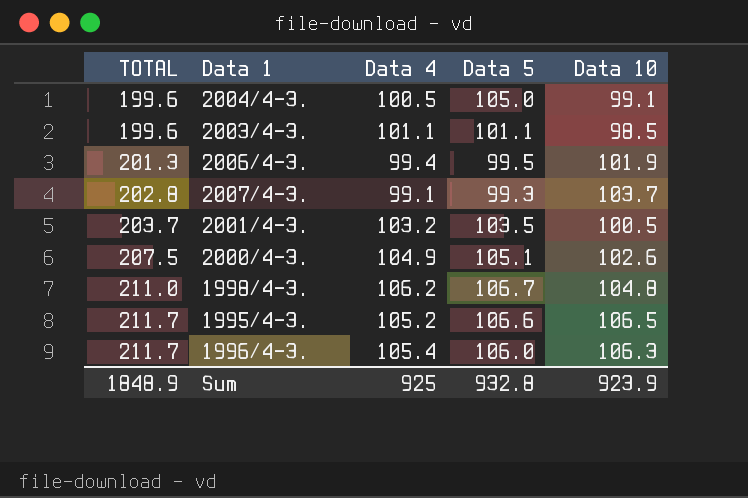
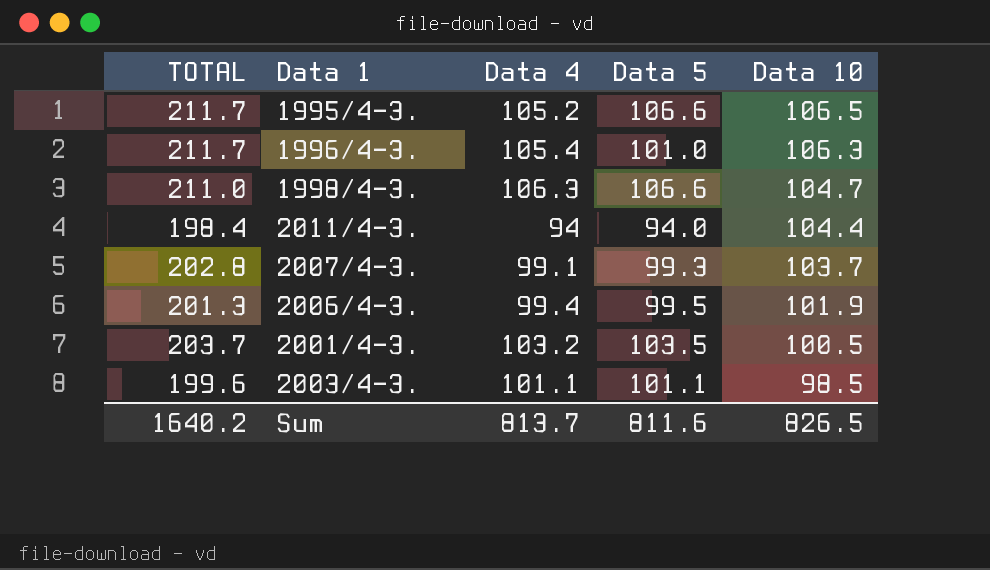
row order: TOTAL ascending -> Data 10 descending
row 2004/4-3.: 199.6 | 100.5 | 105.0 | 99.1 -> none
row 2000/4-3.: 207.5 | 104.9 | 105.1 | 102.6 -> none
1996/4-3. | Data 5: 106.0 -> 101.0
1998/4-3. | Data 4: 106.2 -> 106.3
1998/4-3. | Data 5: 106.7 -> 106.6
1998/4-3. | Data 10: 104.8 -> 104.7
row 2011/4-3.: none -> 198.4 | 94 | 94.0 | 104.4
Sum | TOTAL: 1848.9 -> 1640.2
Sum | Data 4: 925 -> 813.7
Sum | Data 5: 932.8 -> 811.6
Sum | Data 10: 923.9 -> 826.5

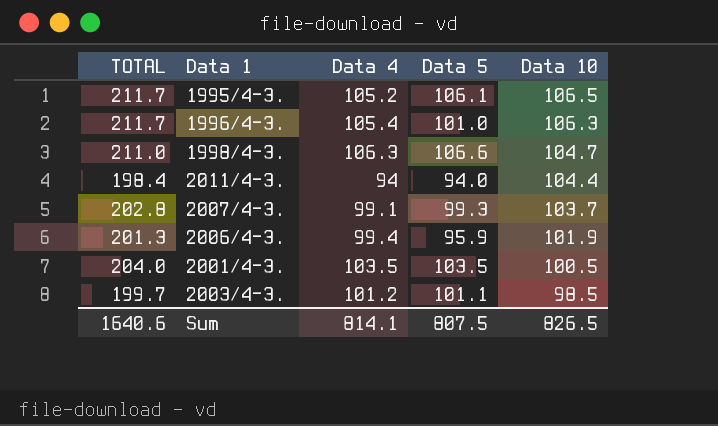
1995/4-3. | Data 5: 106.6 -> 106.1
2006/4-3. | Data 5: 99.5 -> 95.9
2001/4-3. | TOTAL: 203.7 -> 204.0
2001/4-3. | Data 4: 103.2 -> 103.5
2003/4-3. | TOTAL: 199.6 -> 199.7
2003/4-3. | Data 4: 101.1 -> 101.2
Sum | TOTAL: 1640.2 -> 1640.6
Sum | Data 4: 813.7 -> 814.1
Sum | Data 5: 811.6 -> 807.5

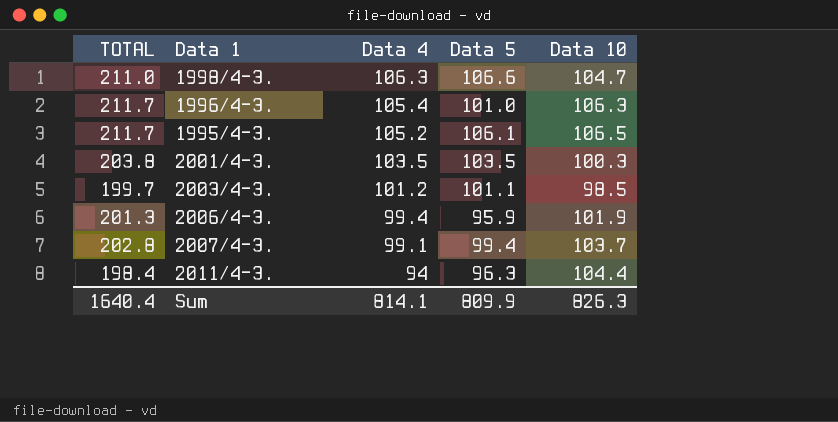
row order: Data 10 descending -> Data 4 descending
2001/4-3. | TOTAL: 204.0 -> 203.8
2001/4-3. | Data 10: 100.5 -> 100.3
2007/4-3. | Data 5: 99.3 -> 99.4
2011/4-3. | Data 5: 94.0 -> 96.3
Sum | TOTAL: 1640.6 -> 1640.4
Sum | Data 5: 807.5 -> 809.9
Sum | Data 10: 826.5 -> 826.3

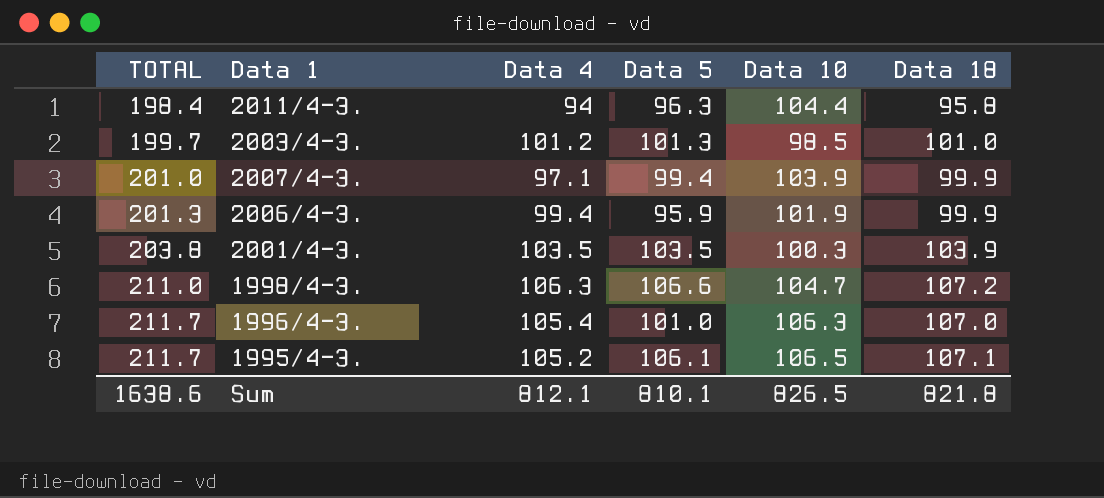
row order: Data 4 descending -> TOTAL ascending
column Data 18 | position: none -> 6
2003/4-3. | Data 5: 101.1 -> 101.3
2007/4-3. | TOTAL: 202.8 -> 201.0
2007/4-3. | Data 4: 99.1 -> 97.1
2007/4-3. | Data 10: 103.7 -> 103.9
Sum | TOTAL: 1640.4 -> 1638.6
Sum | Data 4: 814.1 -> 812.1
Sum | Data 5: 809.9 -> 810.1
Sum | Data 10: 826.3 -> 826.5

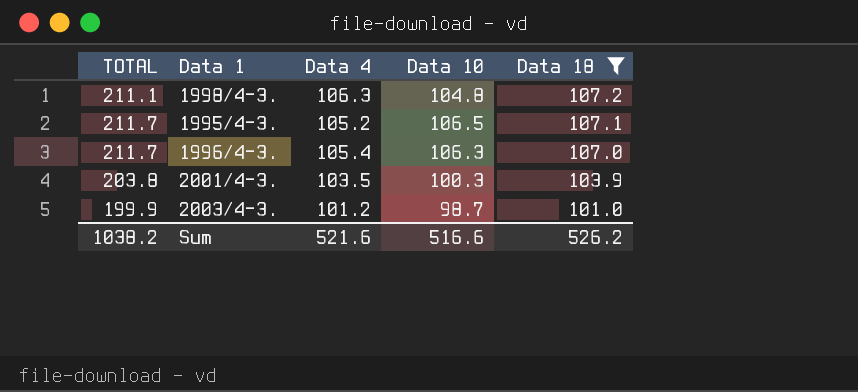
filter: none -> Data 18 >= 101.0
row order: TOTAL ascending -> Data 18 descending
column Data 5 | position: 4 -> none
1998/4-3. | TOTAL: 211.0 -> 211.1
1998/4-3. | Data 10: 104.7 -> 104.8
2003/4-3. | TOTAL: 199.7 -> 199.9
2003/4-3. | Data 10: 98.5 -> 98.7
Sum | TOTAL: 1638.6 -> 1038.2
Sum | Data 4: 812.1 -> 521.6
Sum | Data 10: 826.5 -> 516.6
Sum | Data 18: 821.8 -> 526.2

